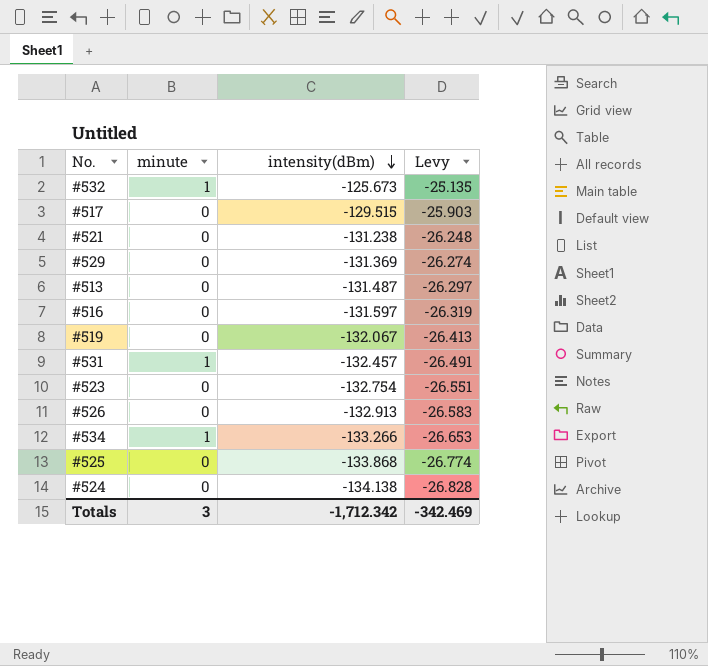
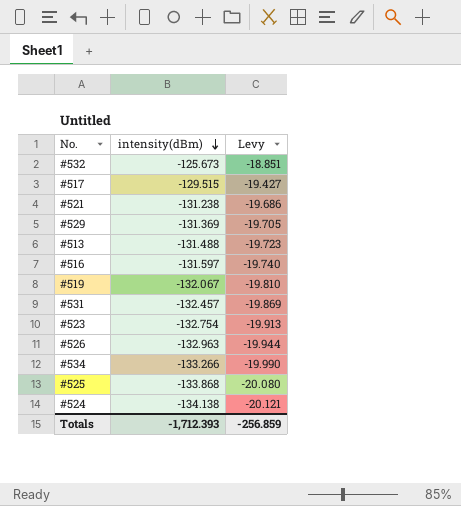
column minute | position: 2 -> none
column Levy | formula: [intensity(dBm)] * 0.2 -> [intensity(dBm)] * 0.15
#513 | intensity(dBm): -131.487 -> -131.488
#526 | intensity(dBm): -132.913 -> -132.963
Totals | intensity(dBm): -1,712.342 -> -1,712.393
Totals | Levy: -342.469 -> -256.859

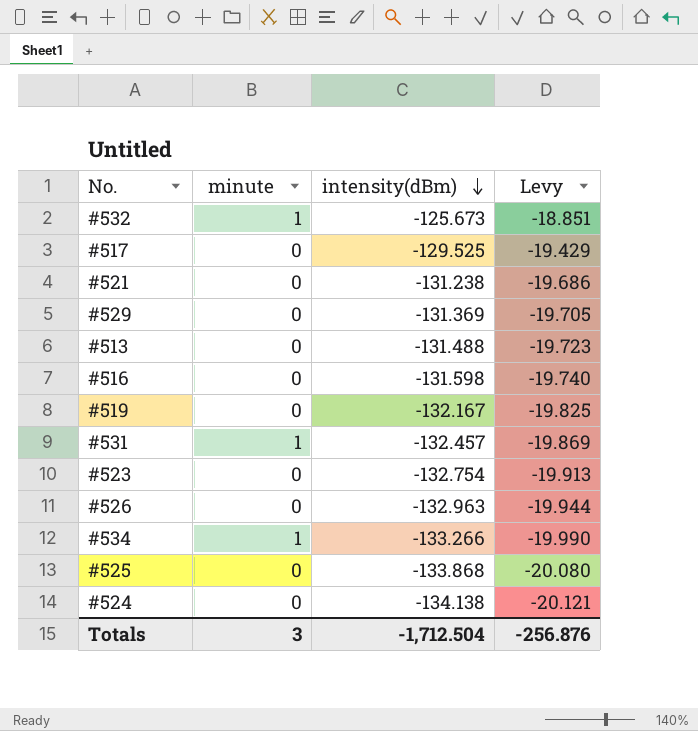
column minute | position: none -> 2
#517 | intensity(dBm): -129.515 -> -129.525
#517 | Levy: -19.427 -> -19.429
#516 | intensity(dBm): -131.597 -> -131.598
#519 | intensity(dBm): -132.067 -> -132.167
#519 | Levy: -19.810 -> -19.825
Totals | intensity(dBm): -1,712.393 -> -1,712.504
Totals | Levy: -256.859 -> -256.876

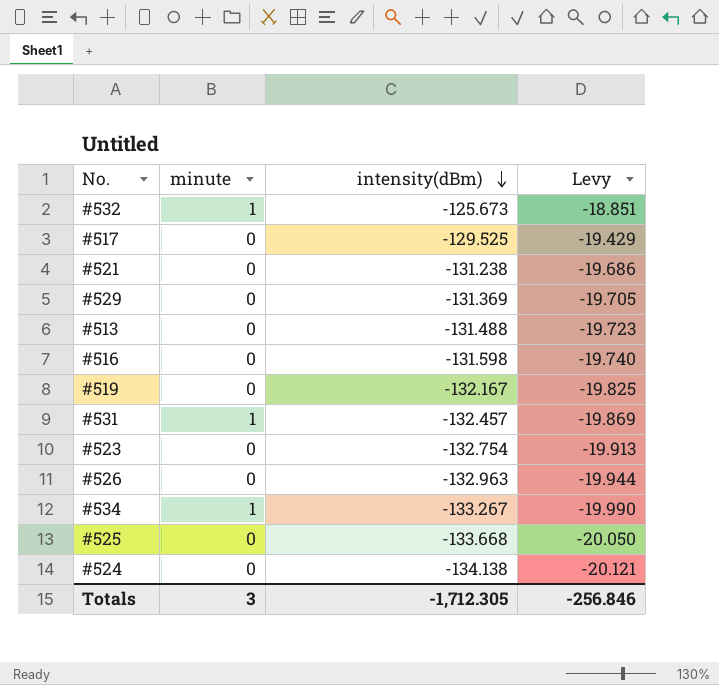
#534 | intensity(dBm): -133.266 -> -133.267
#525 | intensity(dBm): -133.868 -> -133.668
#525 | Levy: -20.080 -> -20.050
Totals | intensity(dBm): -1,712.504 -> -1,712.305
Totals | Levy: -256.876 -> -256.846

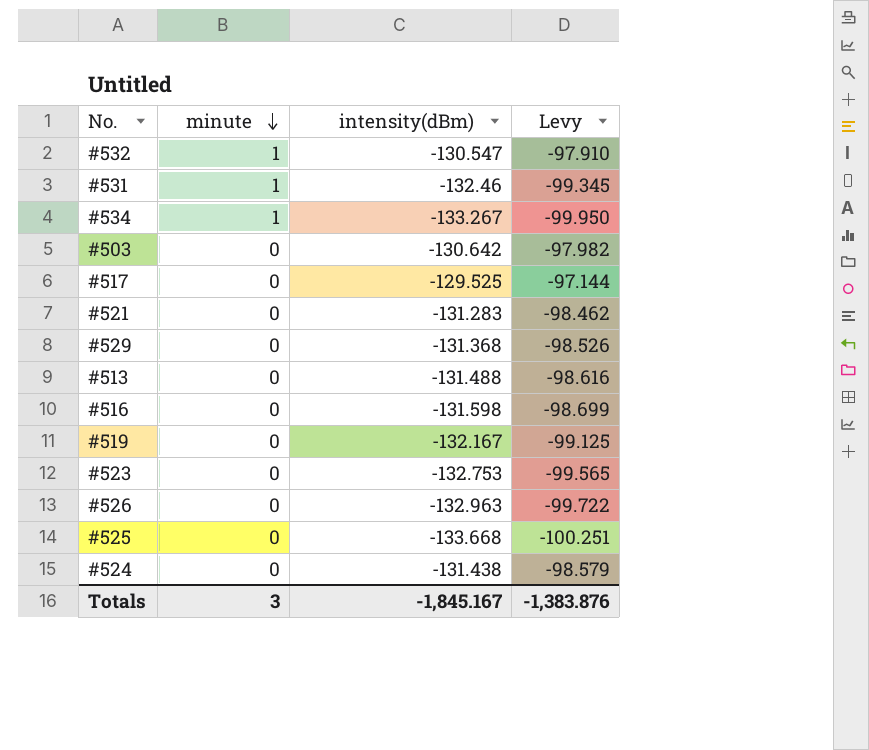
row order: intensity(dBm) descending -> minute descending
column Levy | formula: [intensity(dBm)] * 0.15 -> [intensity(dBm)] * 0.75
#532 | intensity(dBm): -125.673 -> -130.547
#531 | intensity(dBm): -132.457 -> -132.46
row #503: none -> 0 | -130.642 | -97.982
#521 | intensity(dBm): -131.238 -> -131.283
#529 | intensity(dBm): -131.369 -> -131.368
#523 | intensity(dBm): -132.754 -> -132.753
#524 | intensity(dBm): -134.138 -> -131.438
Totals | intensity(dBm): -1,712.305 -> -1,845.167
Totals | Levy: -256.846 -> -1,383.876

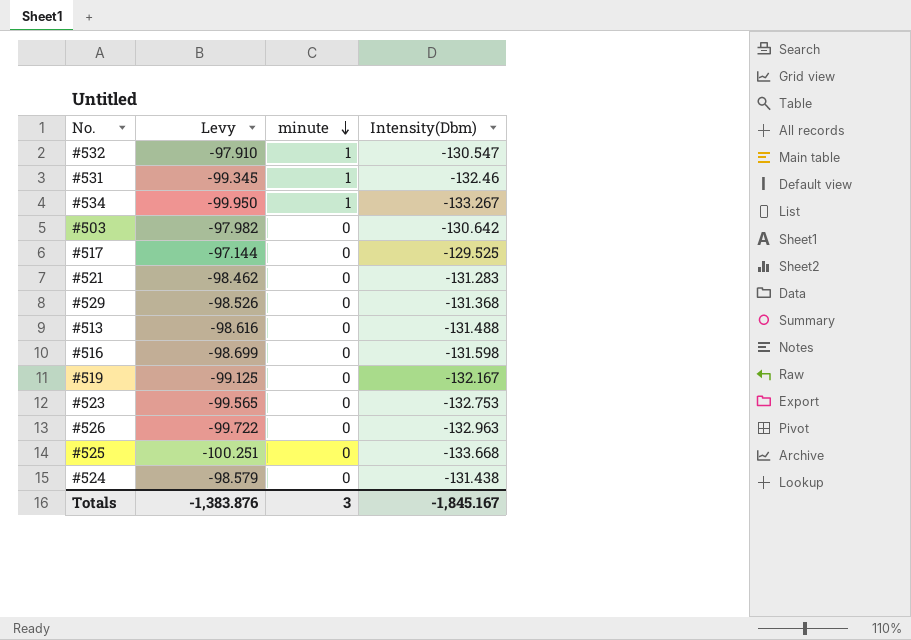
column Levy | position: 4 -> 2
column name: intensity(dBm) -> Intensity(Dbm)

